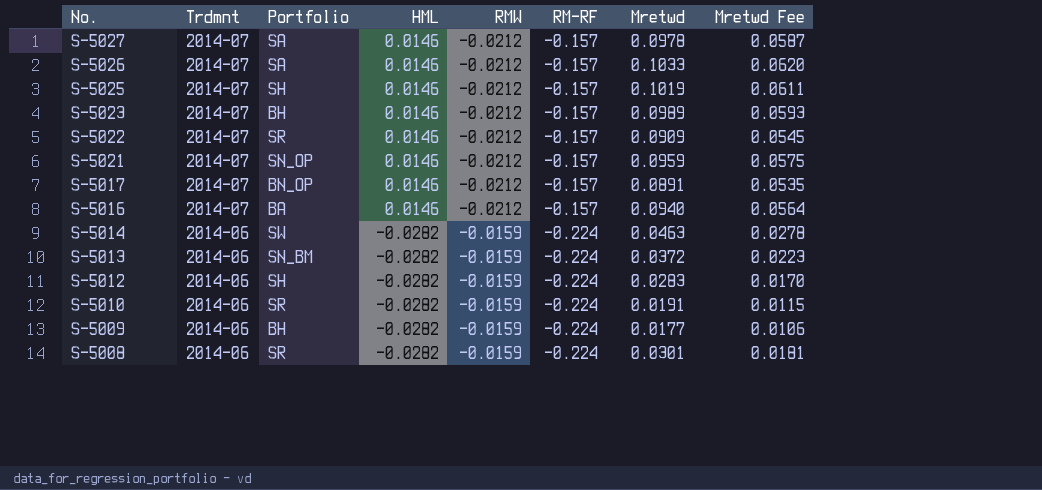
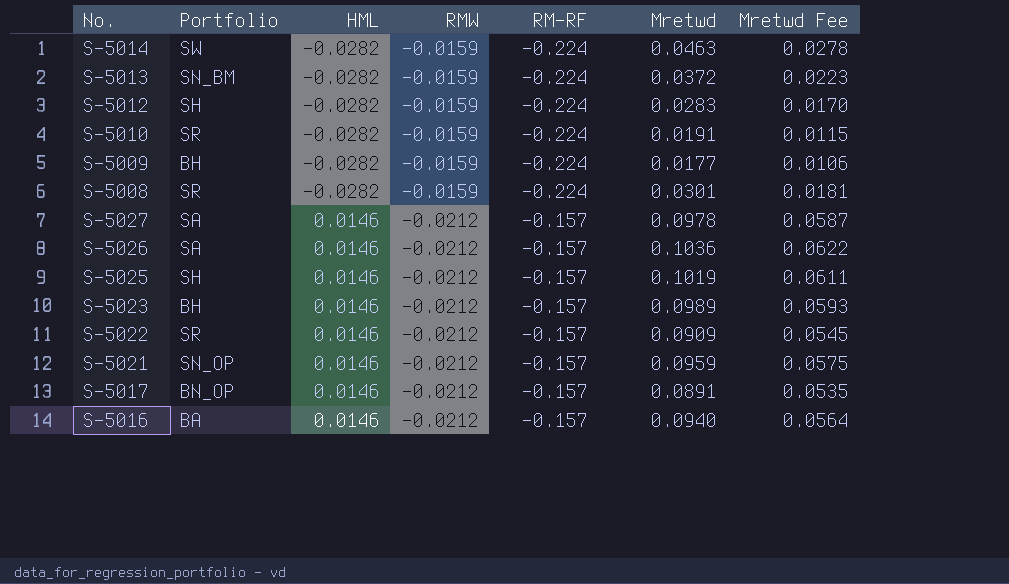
row order: No. descending -> HML ascending
column Trdmnt | position: 2 -> none
S-5026 | Mretwd: 0.1033 -> 0.1036
S-5026 | Mretwd Fee: 0.0620 -> 0.0622

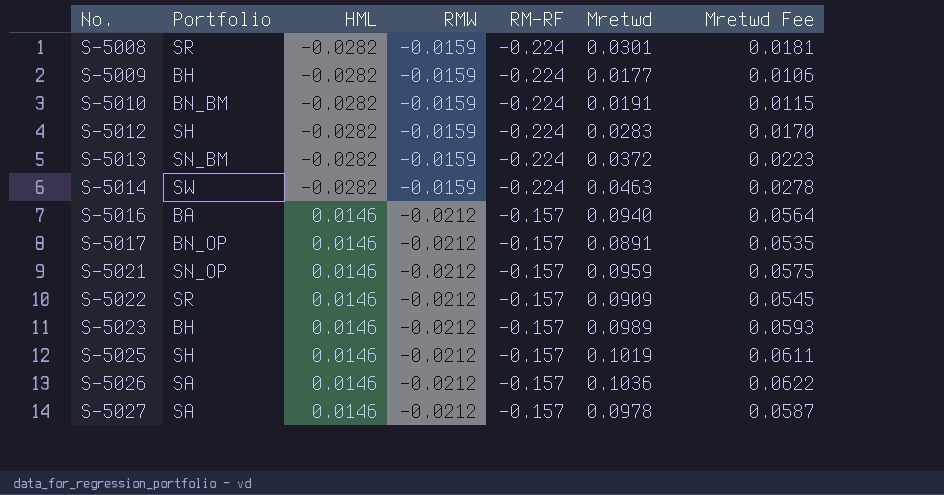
row order: HML ascending -> No. ascending
S-5010 | Portfolio: SR -> BN_BM

